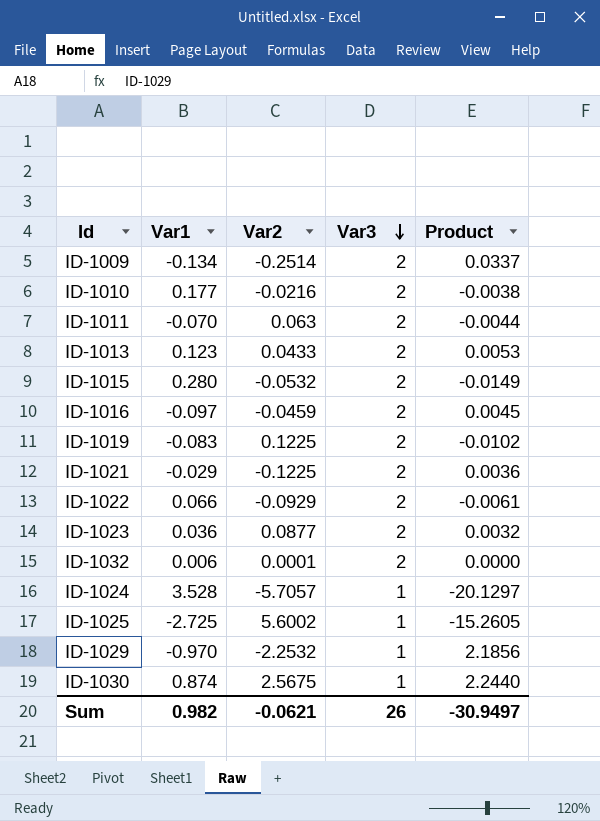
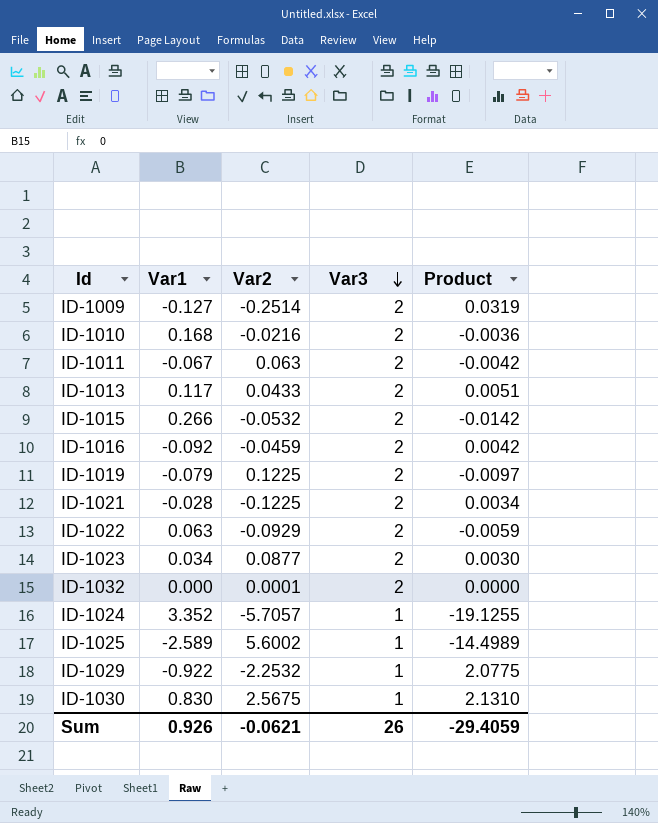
ID-1009 | Var1: -0.134 -> -0.127
ID-1009 | Product: 0.0337 -> 0.0319
ID-1010 | Var1: 0.177 -> 0.168
ID-1010 | Product: -0.0038 -> -0.0036
ID-1011 | Var1: -0.070 -> -0.067
ID-1011 | Product: -0.0044 -> -0.0042
ID-1013 | Var1: 0.123 -> 0.117
ID-1013 | Product: 0.0053 -> 0.0051
ID-1015 | Var1: 0.280 -> 0.266
ID-1015 | Product: -0.0149 -> -0.0142
ID-1016 | Var1: -0.097 -> -0.092
ID-1016 | Product: 0.0045 -> 0.0042
ID-1019 | Var1: -0.083 -> -0.079
ID-1019 | Product: -0.0102 -> -0.0097
ID-1021 | Var1: -0.029 -> -0.028
ID-1021 | Product: 0.0036 -> 0.0034
ID-1022 | Var1: 0.066 -> 0.063
ID-1022 | Product: -0.0061 -> -0.0059
ID-1023 | Var1: 0.036 -> 0.034
ID-1023 | Product: 0.0032 -> 0.0030
ID-1032 | Var1: 0.006 -> 0.000
ID-1024 | Var1: 3.528 -> 3.352
ID-1024 | Product: -20.1297 -> -19.1255
ID-1025 | Var1: -2.725 -> -2.589
ID-1025 | Product: -15.2605 -> -14.4989
ID-1029 | Var1: -0.970 -> -0.922
ID-1029 | Product: 2.1856 -> 2.0775
ID-1030 | Var1: 0.874 -> 0.830
ID-1030 | Product: 2.2440 -> 2.1310
Sum | Var1: 0.982 -> 0.926
Sum | Product: -30.9497 -> -29.4059

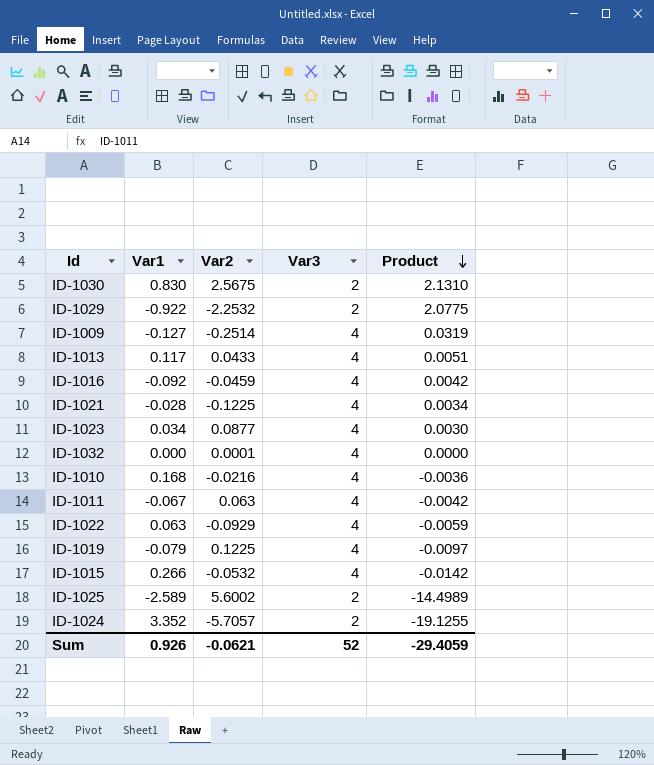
row order: Var3 descending -> Product descending
ID-1030 | Var3: 1 -> 2
ID-1029 | Var3: 1 -> 2
ID-1009 | Var3: 2 -> 4
ID-1013 | Var3: 2 -> 4
ID-1016 | Var3: 2 -> 4
ID-1021 | Var3: 2 -> 4
ID-1023 | Var3: 2 -> 4
ID-1032 | Var3: 2 -> 4
ID-1010 | Var3: 2 -> 4
ID-1011 | Var3: 2 -> 4
ID-1022 | Var3: 2 -> 4
ID-1019 | Var3: 2 -> 4
ID-1015 | Var3: 2 -> 4
ID-1025 | Var3: 1 -> 2
ID-1024 | Var3: 1 -> 2
Sum | Var3: 26 -> 52

